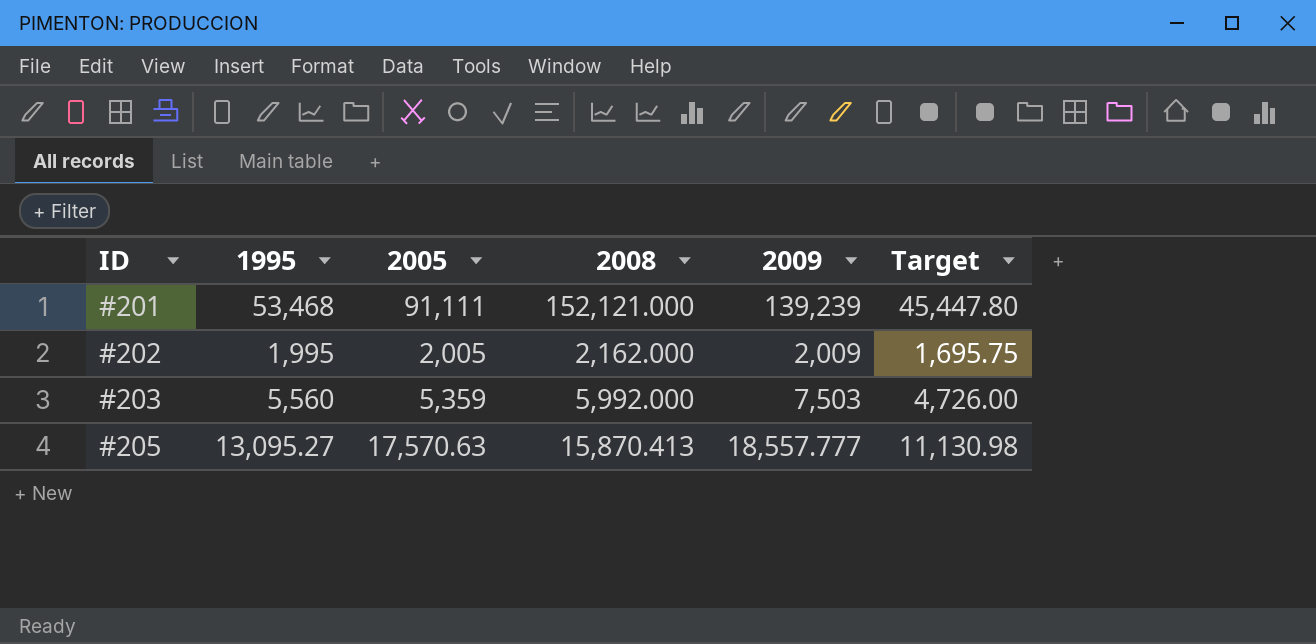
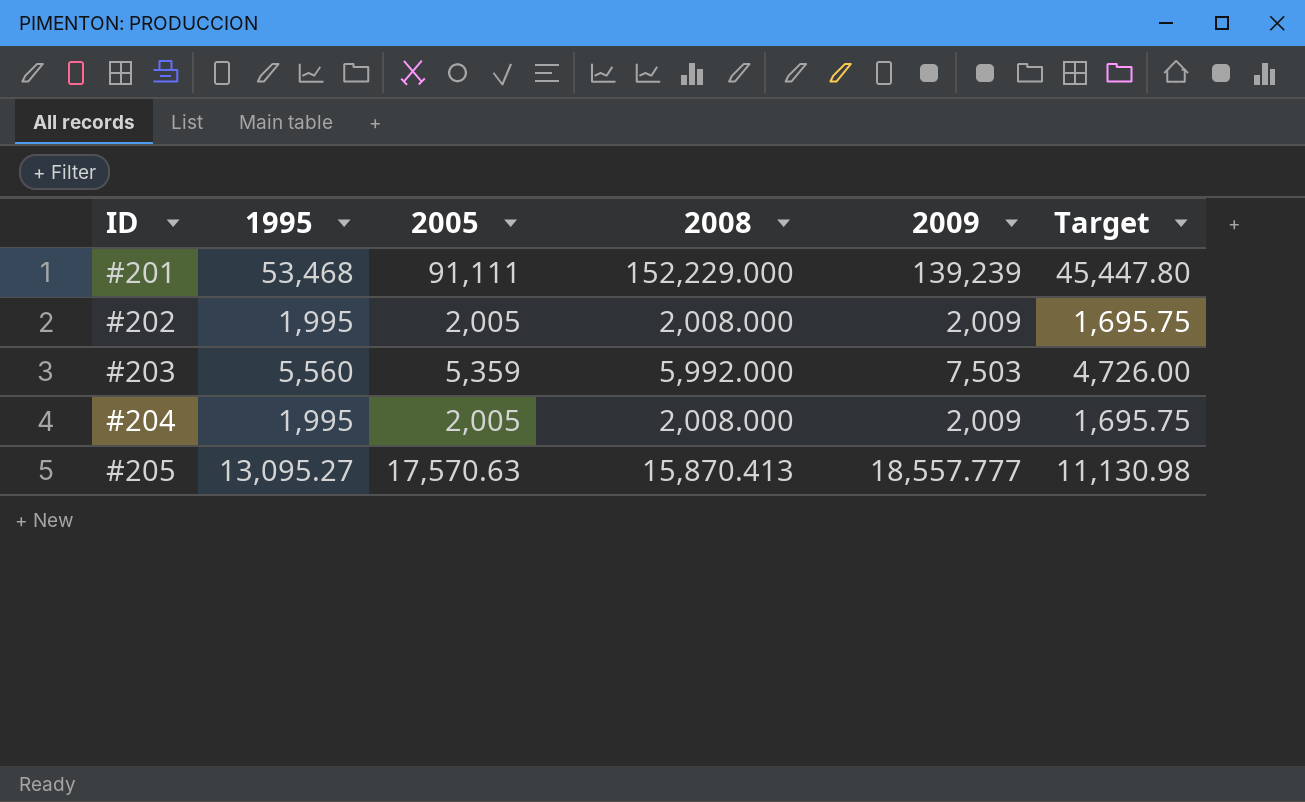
#201 | 2008: 152,121.000 -> 152,229.000
#202 | 2008: 2,162.000 -> 2,008.000
row #204: none -> 1,995 | 2,005 | 2,008.000 | 2,009 | 1,695.75

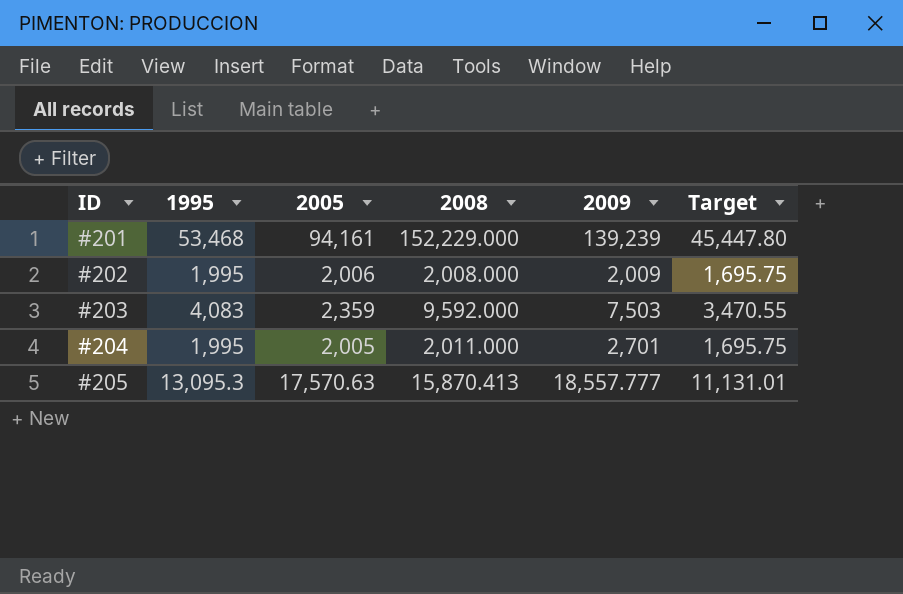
#201 | 2005: 91,111 -> 94,161
#202 | 2005: 2,005 -> 2,006
#203 | 1995: 5,560 -> 4,083
#203 | 2005: 5,359 -> 2,359
#203 | 2008: 5,992.000 -> 9,592.000
#203 | Target: 4,726.00 -> 3,470.55
#204 | 2008: 2,008.000 -> 2,011.000
#204 | 2009: 2,009 -> 2,701
#205 | 1995: 13,095.27 -> 13,095.3
#205 | Target: 11,130.98 -> 11,131.01

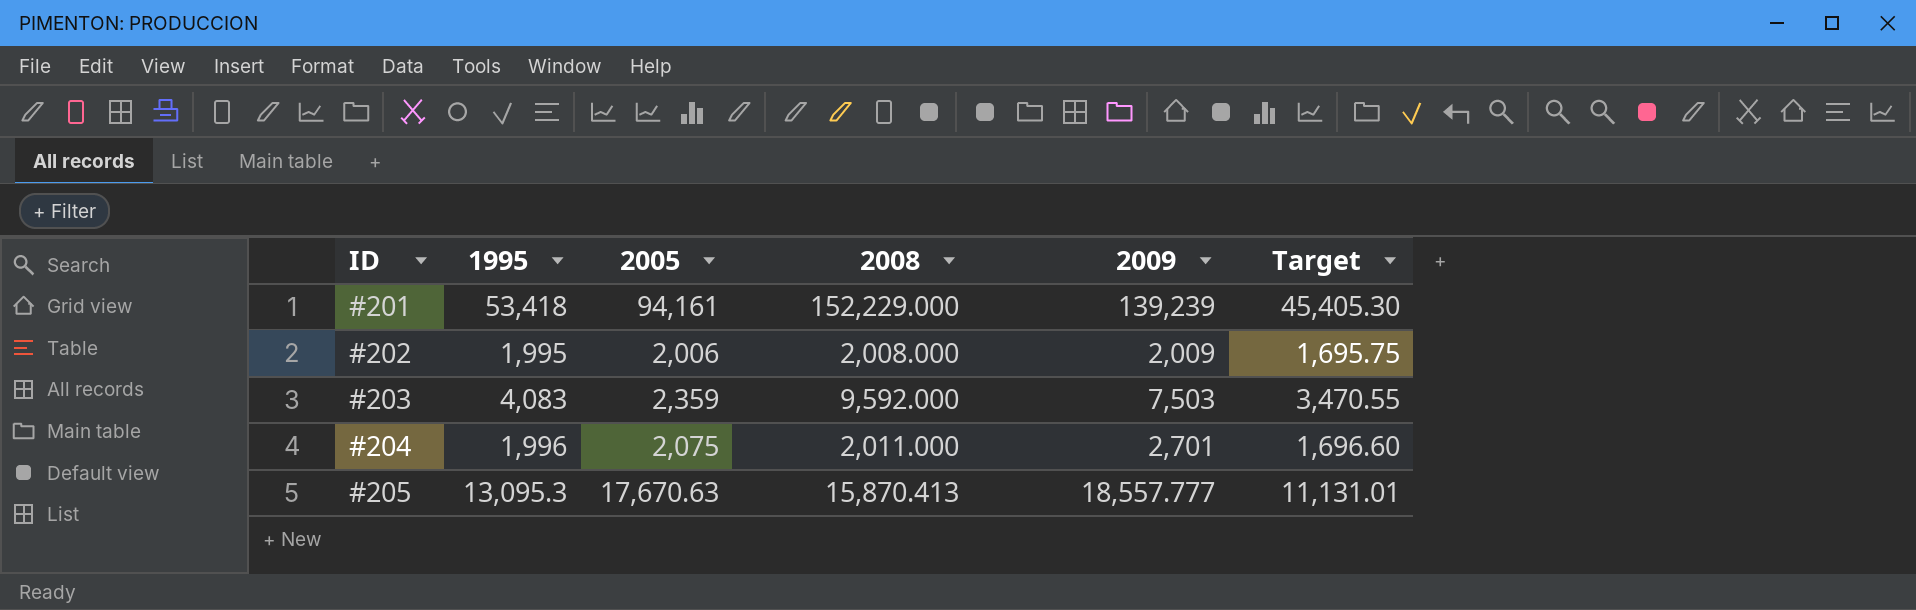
#201 | 1995: 53,468 -> 53,418
#201 | Target: 45,447.80 -> 45,405.30
#204 | 1995: 1,995 -> 1,996
#204 | 2005: 2,005 -> 2,075
#204 | Target: 1,695.75 -> 1,696.60
#205 | 2005: 17,570.63 -> 17,670.63

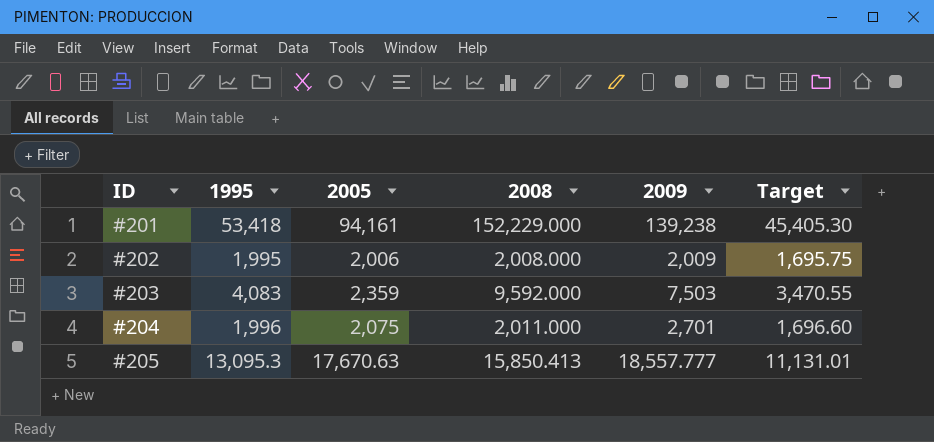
#201 | 2009: 139,239 -> 139,238
#205 | 2008: 15,870.413 -> 15,850.413

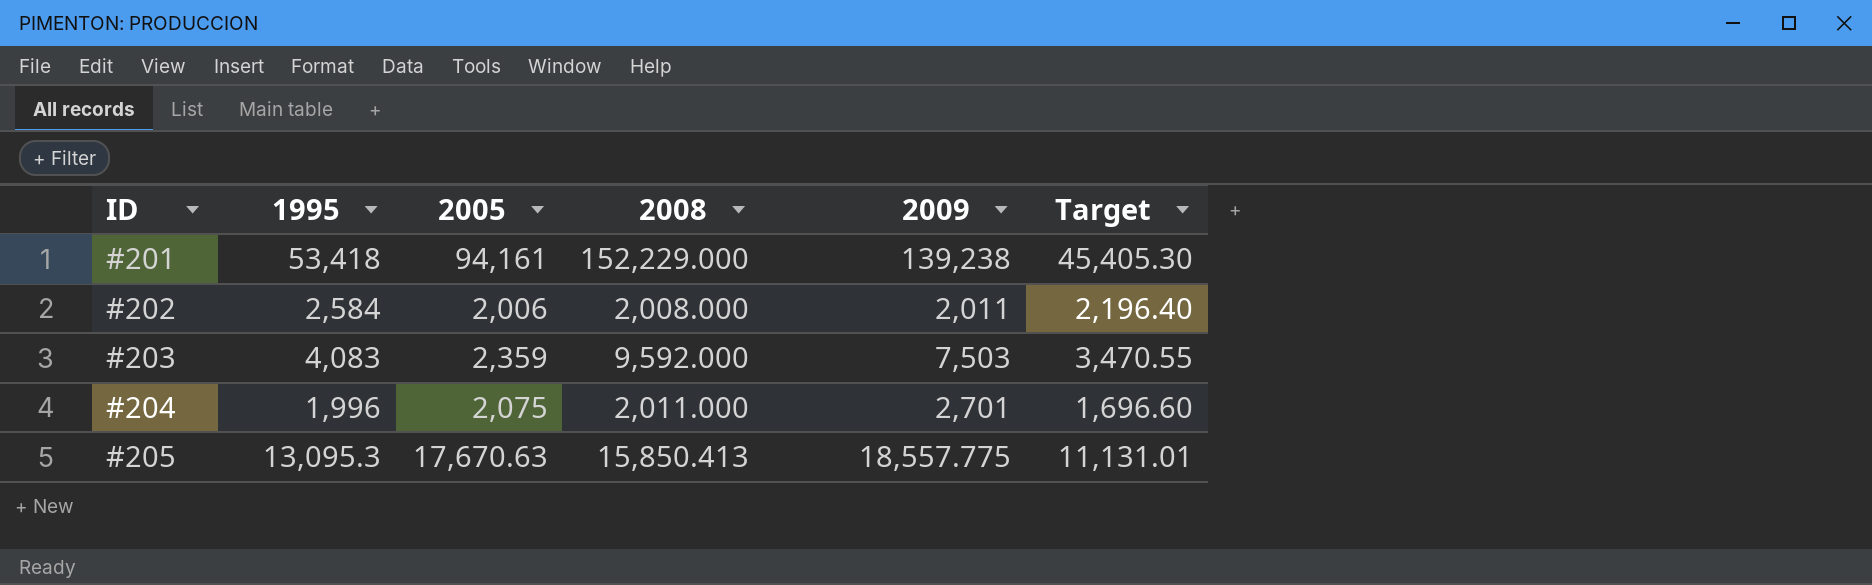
#202 | 1995: 1,995 -> 2,584
#202 | 2009: 2,009 -> 2,011
#202 | Target: 1,695.75 -> 2,196.40
#205 | 2009: 18,557.777 -> 18,557.775

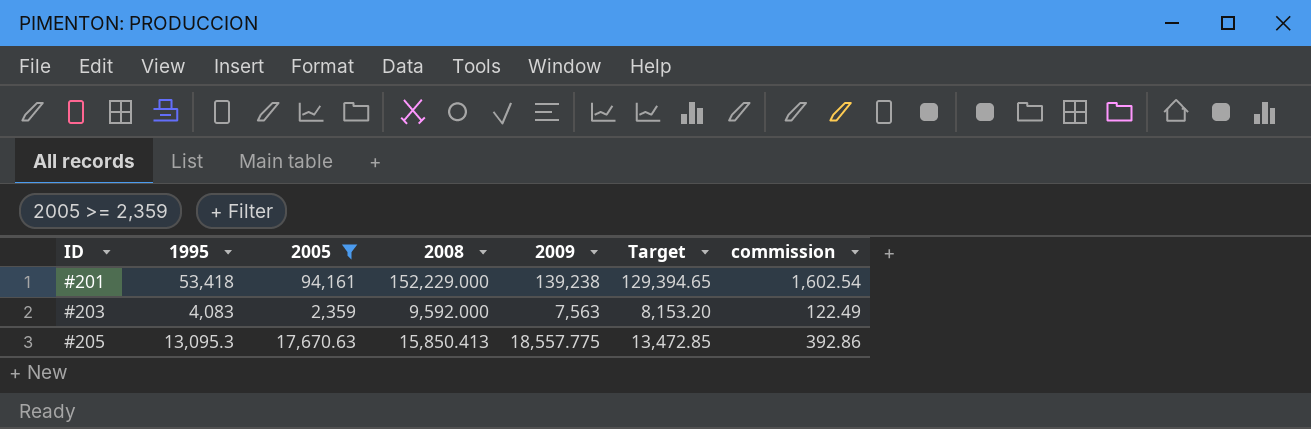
filter: none -> 2005 >= 2,359
column Target | formula: [1995] * 0.85 -> [2008] * 0.85
column commission | formula: none -> [1995] * 0.03
#203 | 2009: 7,503 -> 7,563

